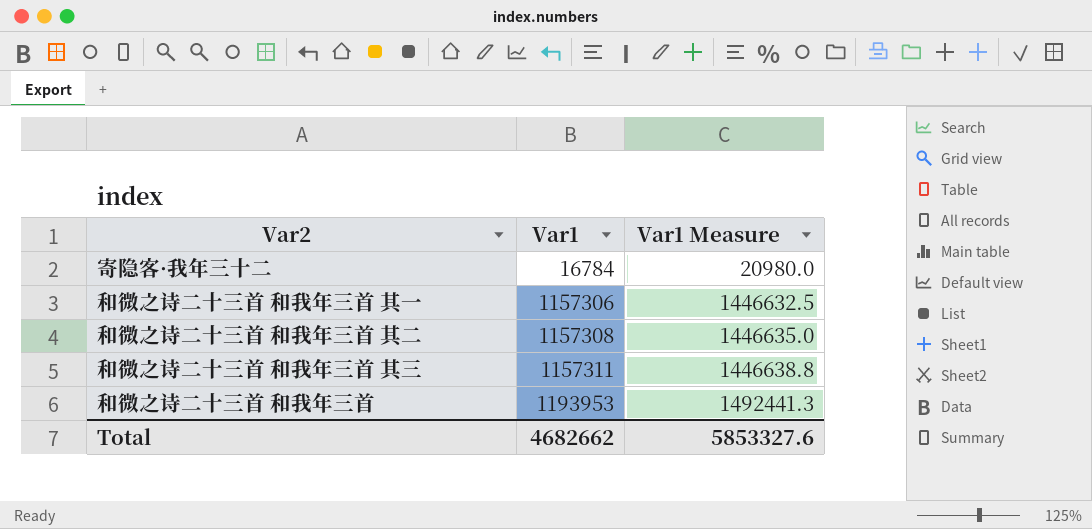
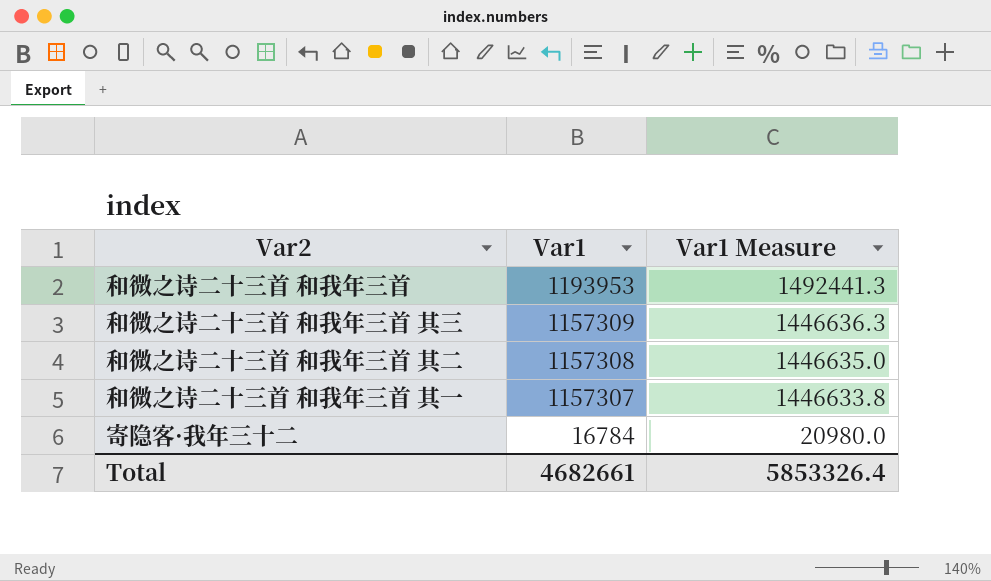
row order: Var1 ascending -> Var1 descending
和微之诗二十三首 和我年三首 其三 | Var1: 1157311 -> 1157309
和微之诗二十三首 和我年三首 其三 | Var1 Measure: 1446638.8 -> 1446636.3
和微之诗二十三首 和我年三首 其一 | Var1: 1157306 -> 1157307
和微之诗二十三首 和我年三首 其一 | Var1 Measure: 1446632.5 -> 1446633.8
Total | Var1: 4682662 -> 4682661
Total | Var1 Measure: 5853327.6 -> 5853326.4

